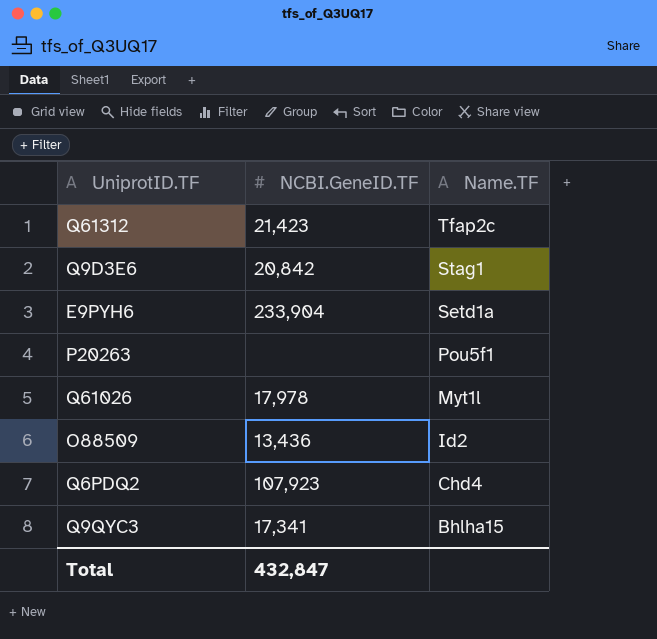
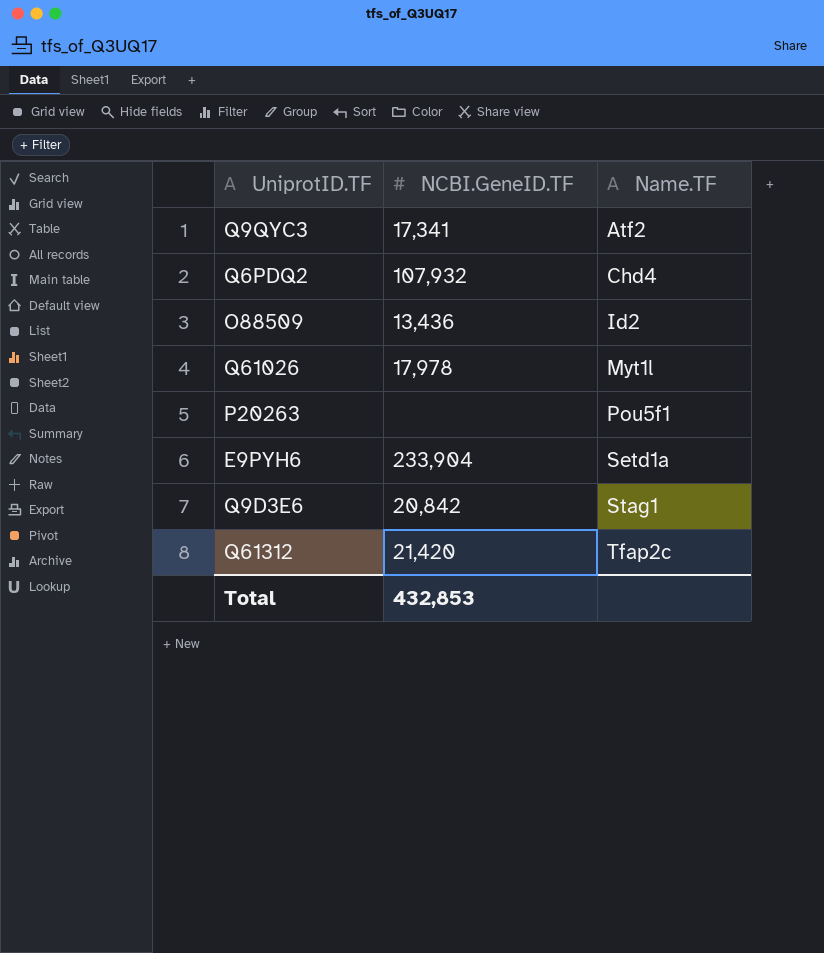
row order: Name.TF descending -> Name.TF ascending
Q9QYC3 | Name.TF: Bhlha15 -> Atf2
Q6PDQ2 | NCBI.GeneID.TF: 107,923 -> 107,932
Q61312 | NCBI.GeneID.TF: 21,423 -> 21,420
Total | NCBI.GeneID.TF: 432,847 -> 432,853

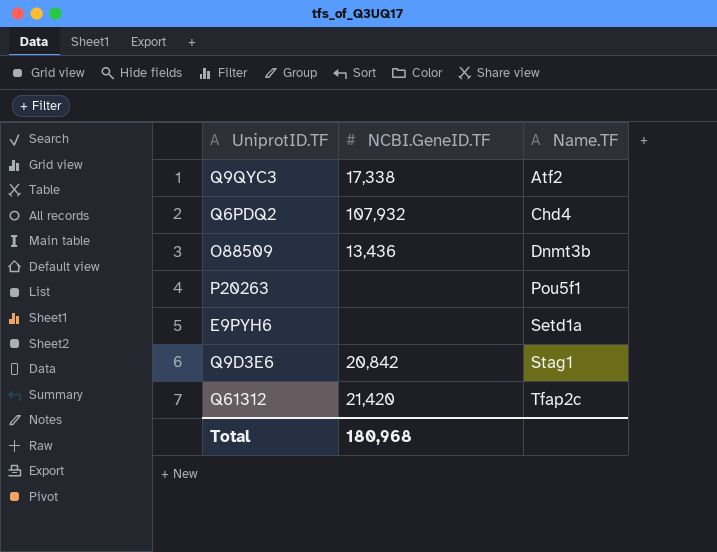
row Q61026: 17,978 | Myt1l -> none
Q9QYC3 | NCBI.GeneID.TF: 17,341 -> 17,338
O88509 | Name.TF: Id2 -> Dnmt3b
E9PYH6 | NCBI.GeneID.TF: 233,904 -> none
Total | NCBI.GeneID.TF: 432,853 -> 180,968

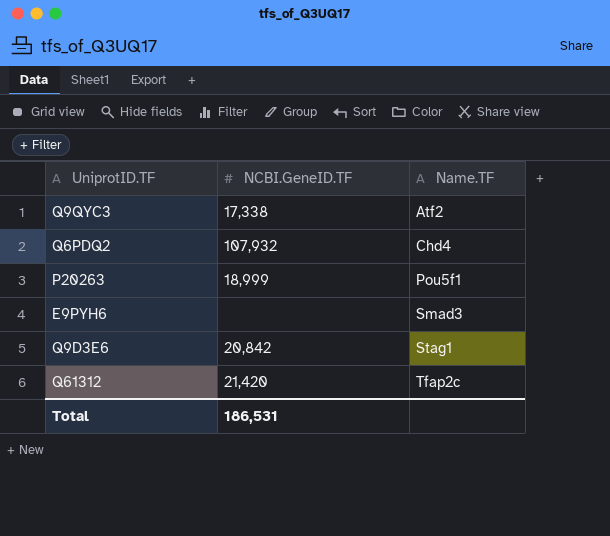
row O88509: 13,436 | Dnmt3b -> none
P20263 | NCBI.GeneID.TF: none -> 18,999
E9PYH6 | Name.TF: Setd1a -> Smad3
Total | NCBI.GeneID.TF: 180,968 -> 186,531

